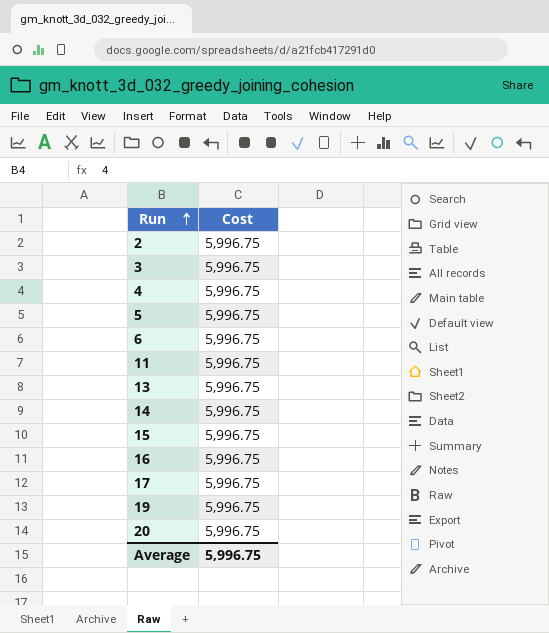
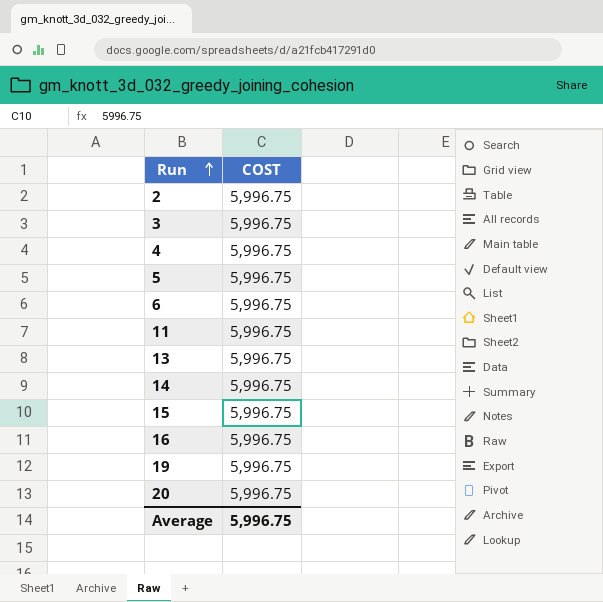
column name: Cost -> COST
row 17: 5,996.75 -> none

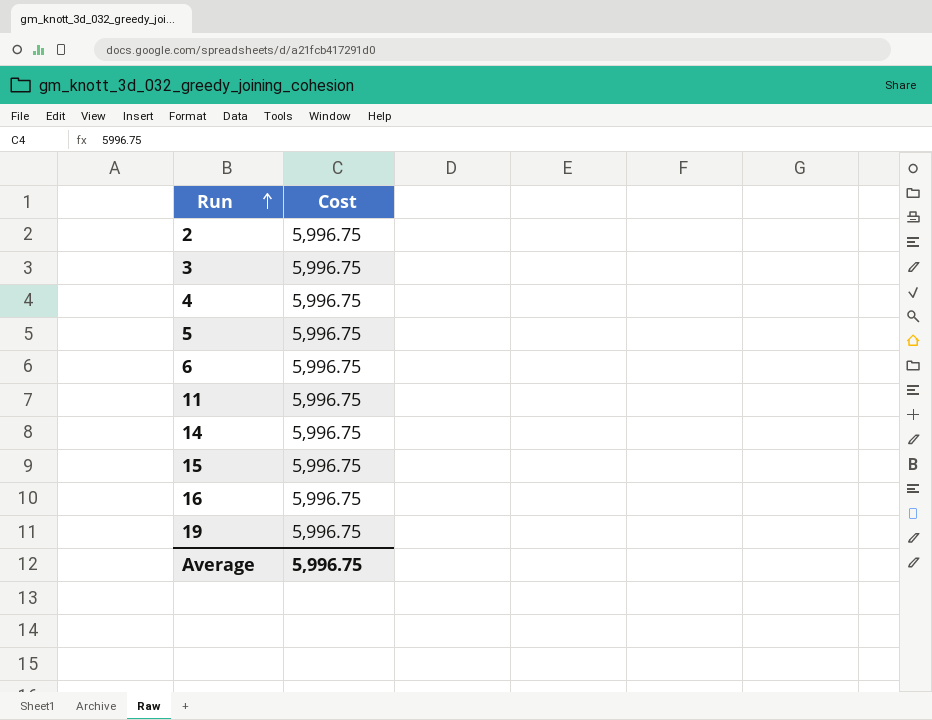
column name: COST -> Cost
row 13: 5,996.75 -> none
row 20: 5,996.75 -> none

